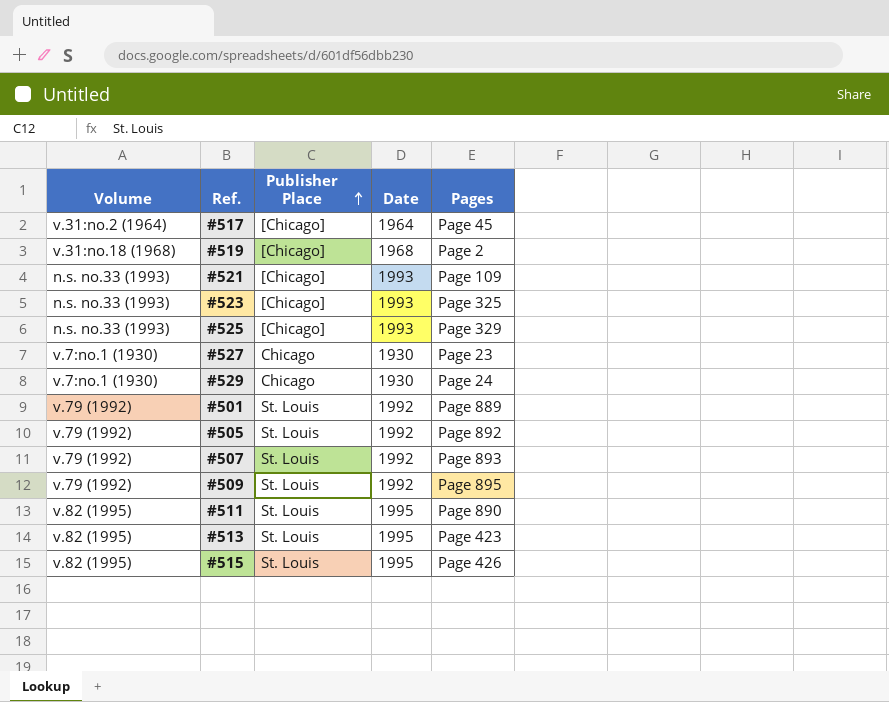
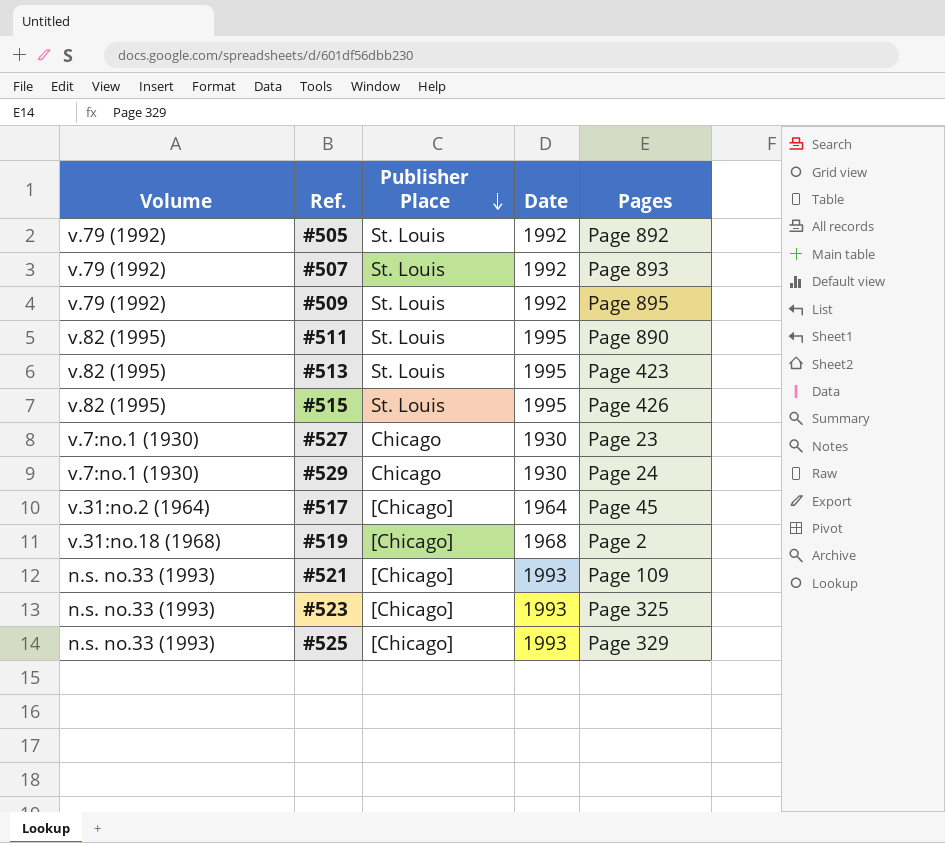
row order: Publisher Place ascending -> Publisher Place descending
row #501: v.79 (1992) | St. Louis | 1992 | Page 889 -> none

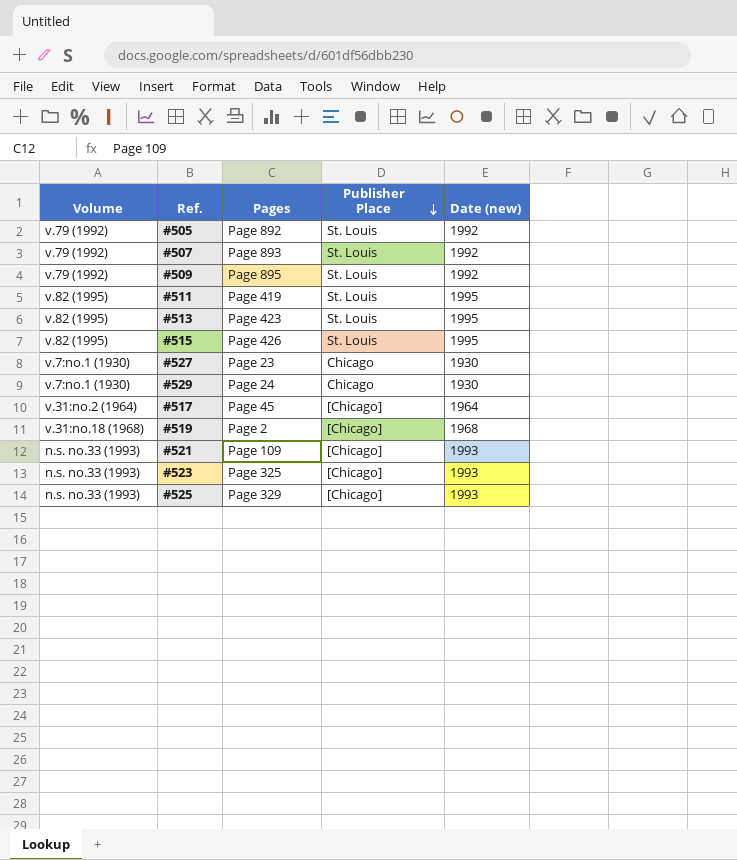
column Pages | position: 5 -> 3
column name: Date -> Date (new)
#511 | Pages: Page 890 -> Page 419

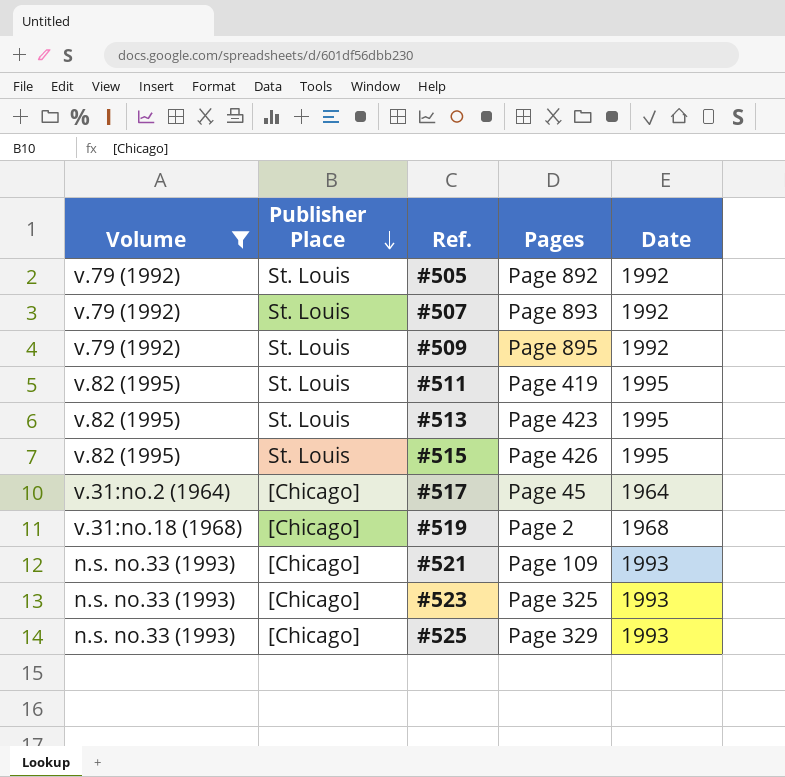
filter: none -> Volume != v.7:no.1 (1930)
column Publisher Place | position: 4 -> 2
column name: Date (new) -> Date

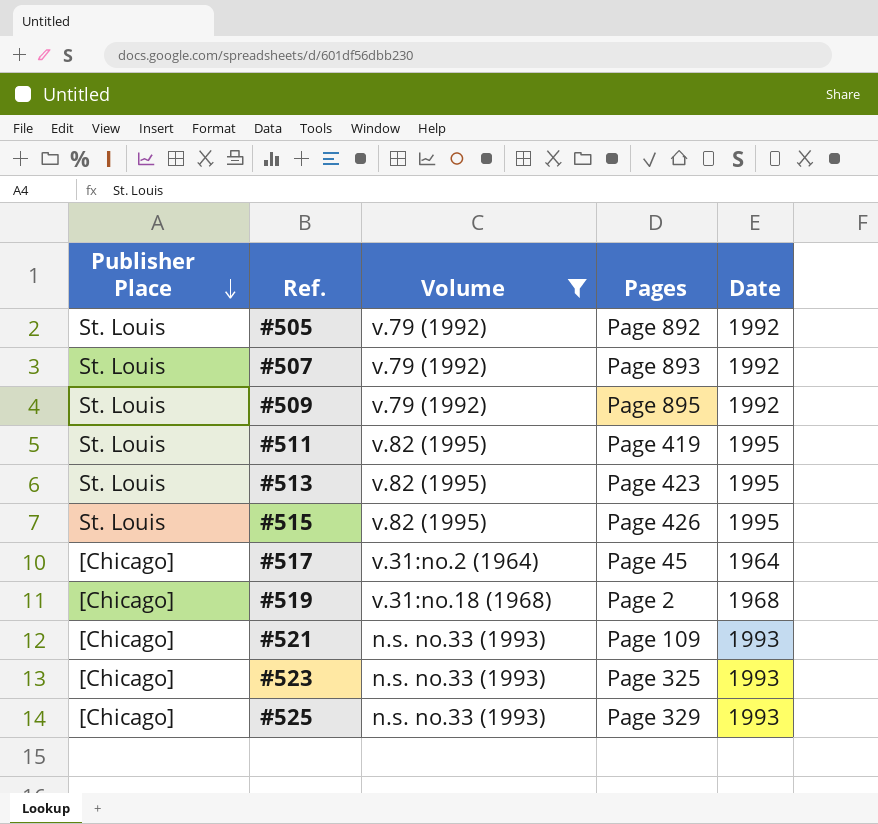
column Volume | position: 1 -> 3

